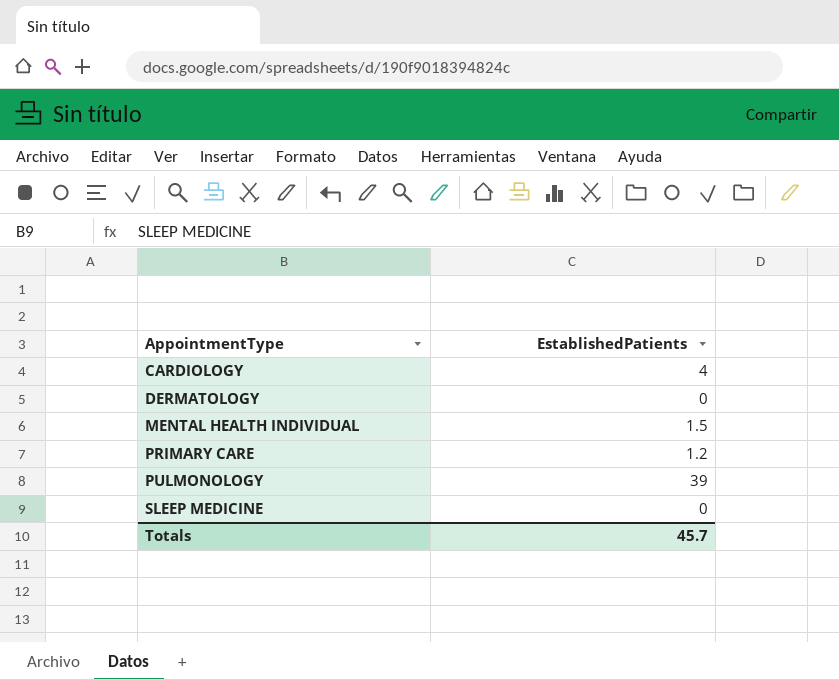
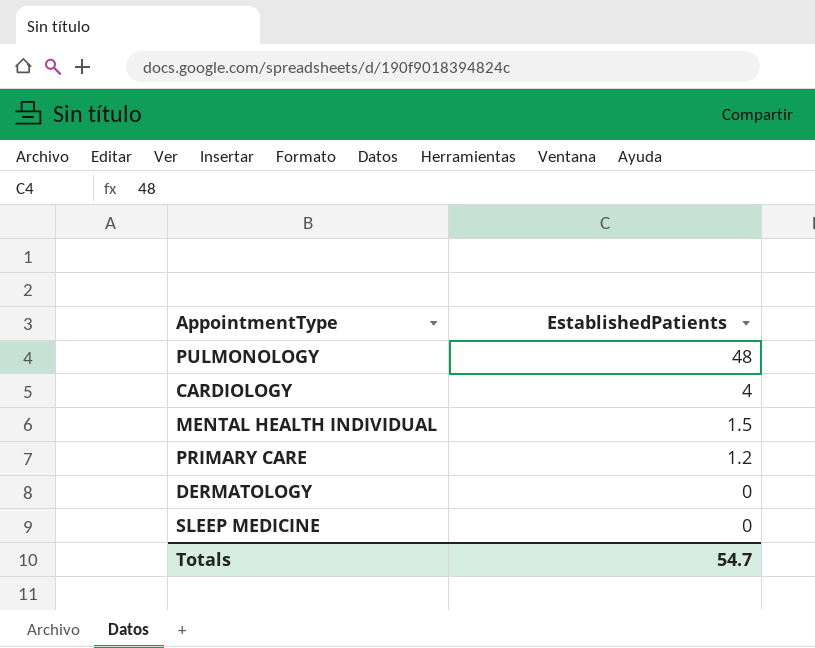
row order: AppointmentType ascending -> EstablishedPatients descending
PULMONOLOGY | EstablishedPatients: 39 -> 48
Totals | EstablishedPatients: 45.7 -> 54.7

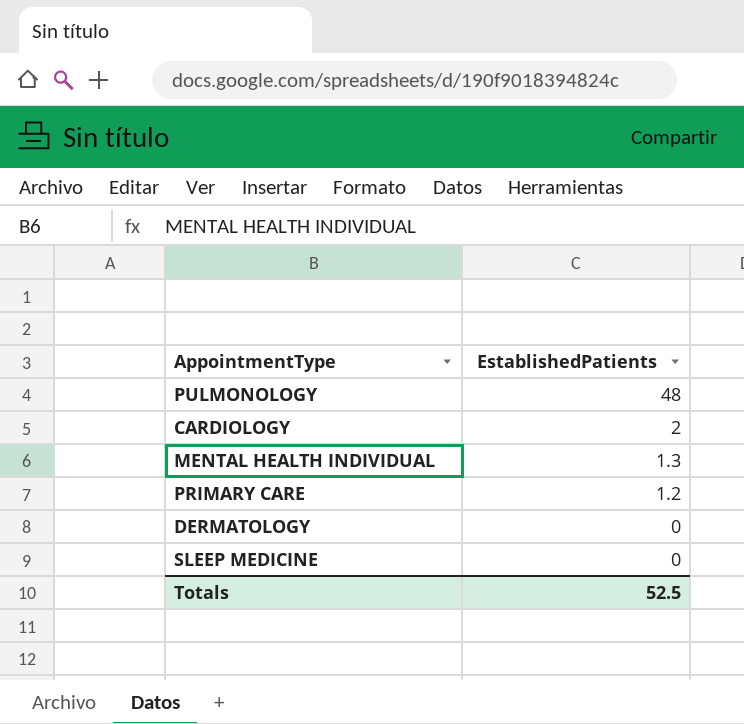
CARDIOLOGY | EstablishedPatients: 4 -> 2
MENTAL HEALTH INDIVIDUAL | EstablishedPatients: 1.5 -> 1.3
Totals | EstablishedPatients: 54.7 -> 52.5

